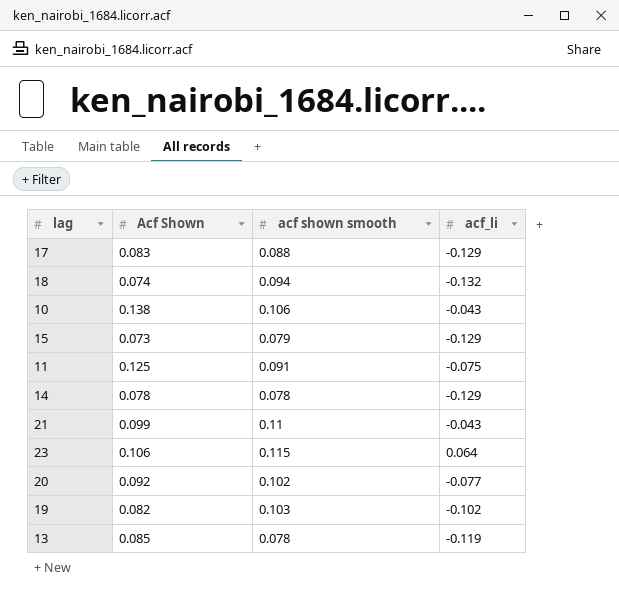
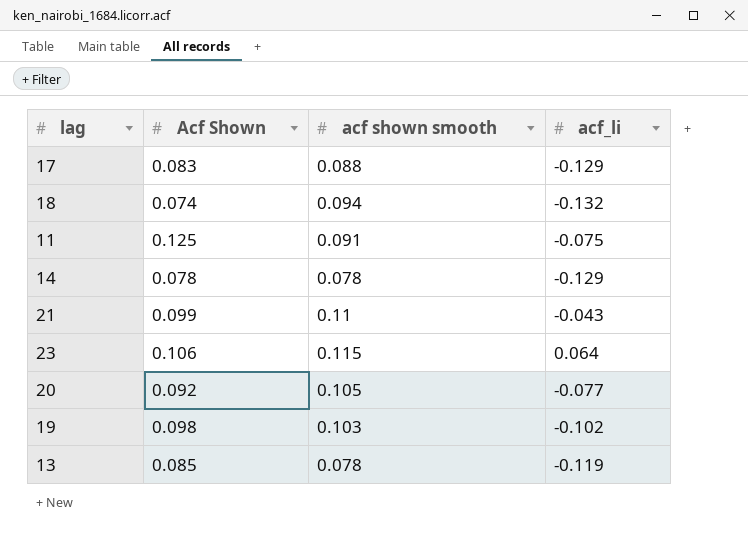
row 10: 0.138 | 0.106 | -0.043 -> none
row 15: 0.073 | 0.079 | -0.129 -> none
20 | acf shown smooth: 0.102 -> 0.105
19 | Acf Shown: 0.082 -> 0.098

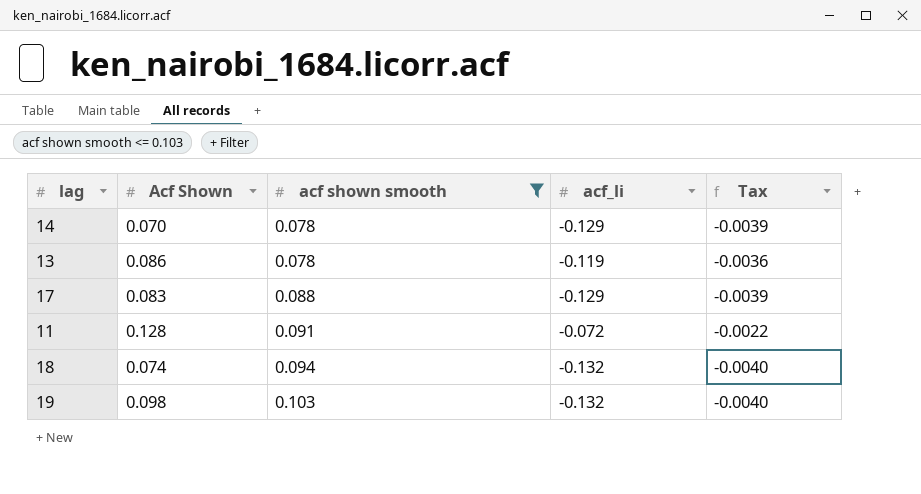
filter: none -> acf shown smooth <= 0.103
row order: none -> acf shown smooth ascending
column Tax | formula: none -> [acf_li] * 0.03
14 | Acf Shown: 0.078 -> 0.070
13 | Acf Shown: 0.085 -> 0.086
11 | Acf Shown: 0.125 -> 0.128
11 | acf_li: -0.075 -> -0.072
19 | acf_li: -0.102 -> -0.132

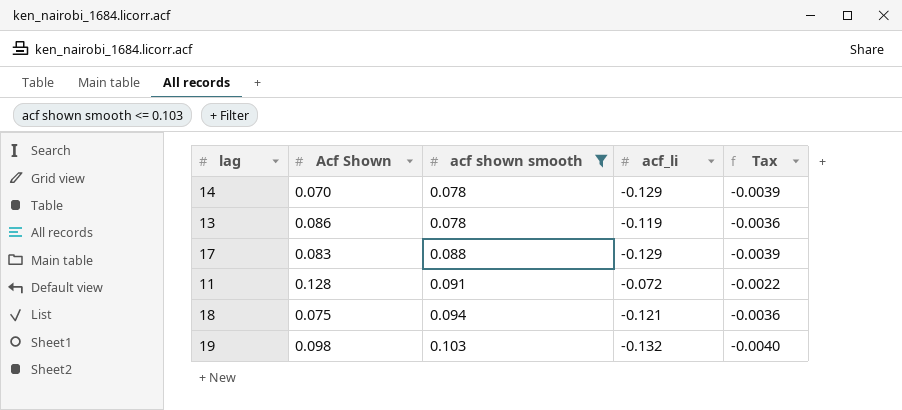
18 | Acf Shown: 0.074 -> 0.075
18 | acf_li: -0.132 -> -0.121
18 | Tax: -0.0040 -> -0.0036

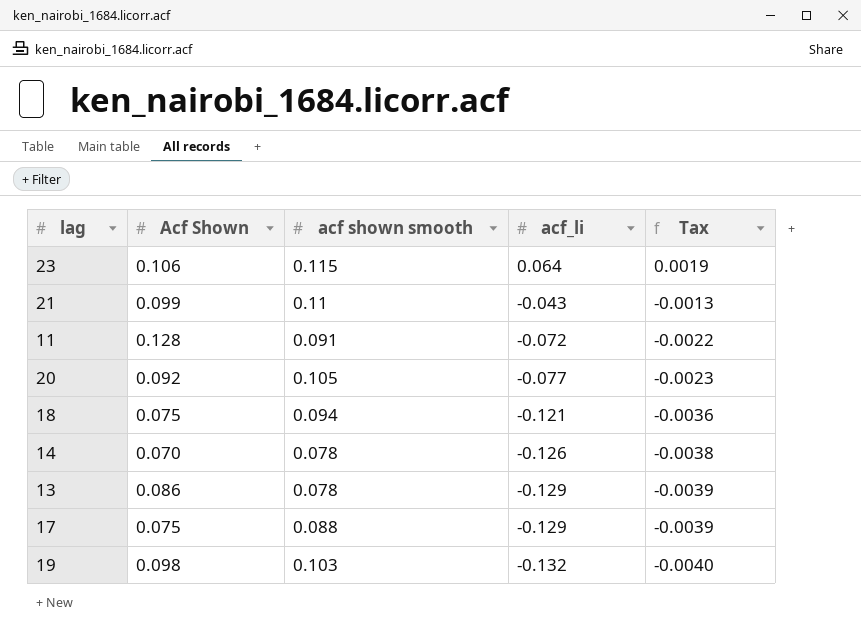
filter: acf shown smooth <= 0.103 -> none
row order: acf shown smooth ascending -> acf_li descending
14 | acf_li: -0.129 -> -0.126
14 | Tax: -0.0039 -> -0.0038
13 | acf_li: -0.119 -> -0.129
13 | Tax: -0.0036 -> -0.0039
17 | Acf Shown: 0.083 -> 0.075

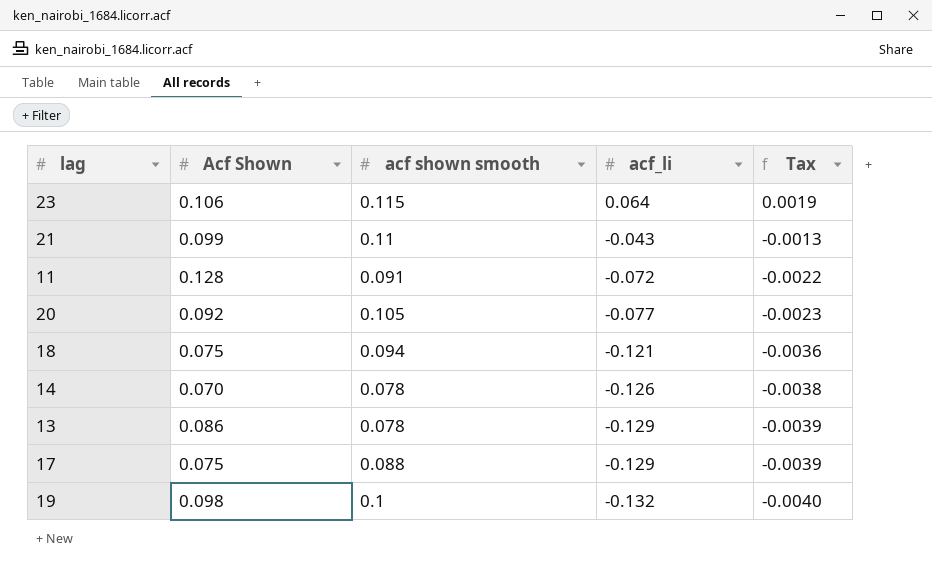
19 | acf shown smooth: 0.103 -> 0.1

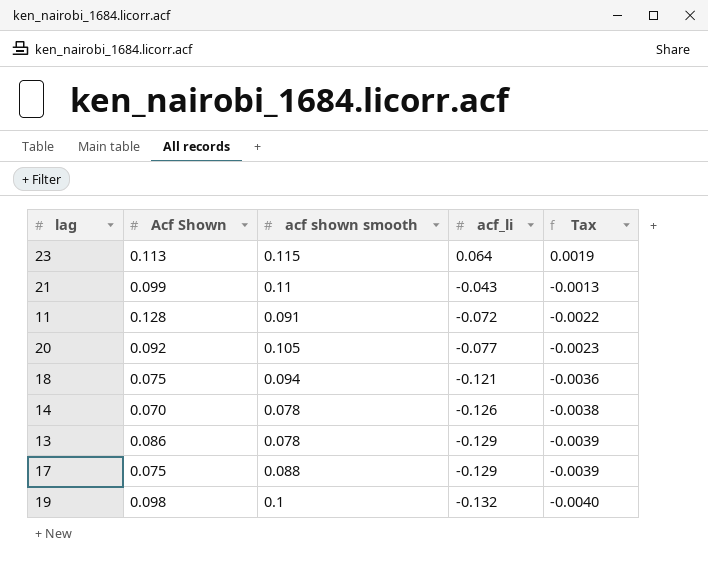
23 | Acf Shown: 0.106 -> 0.113

